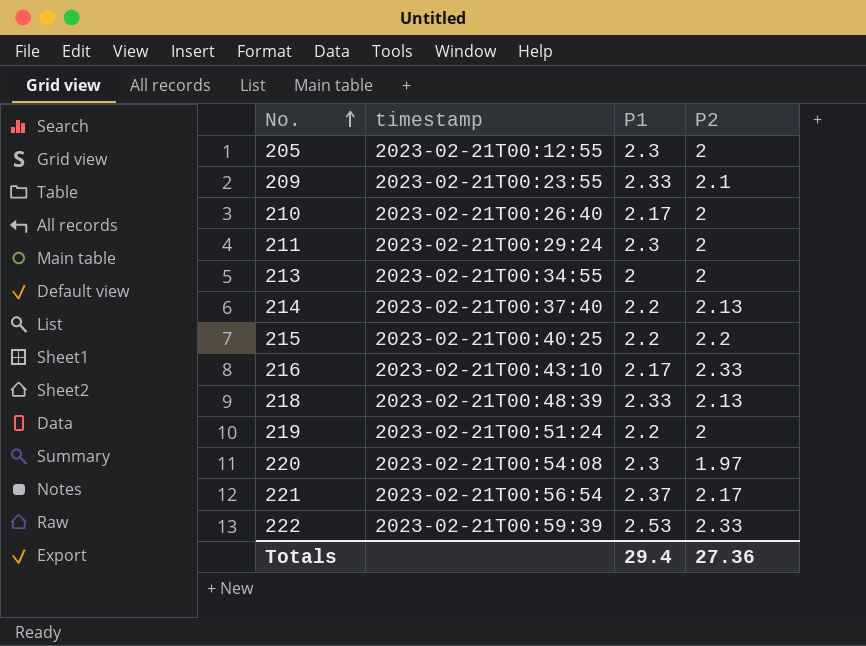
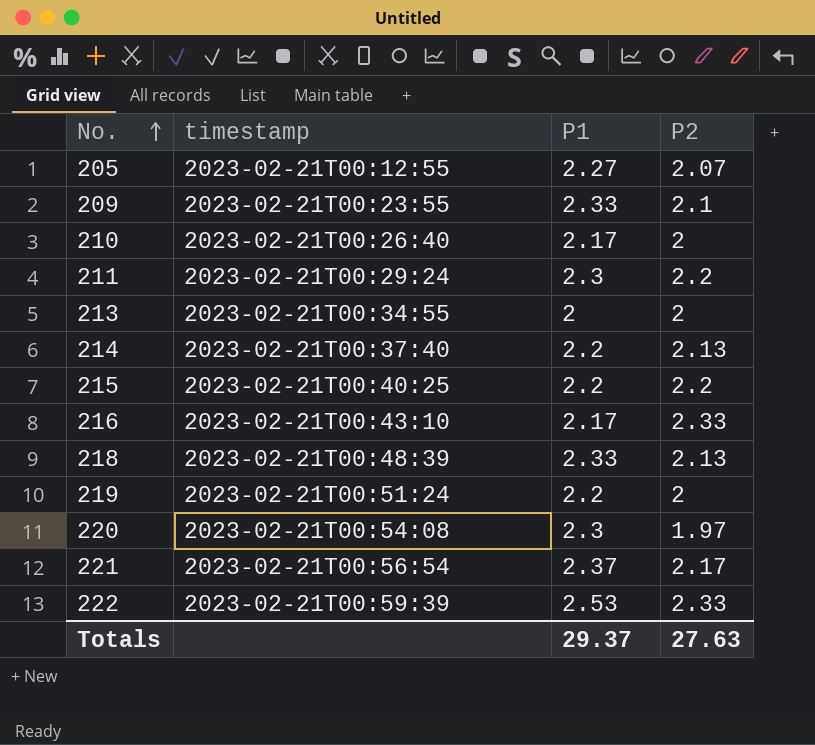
205 | P1: 2.3 -> 2.27
205 | P2: 2 -> 2.07
211 | P2: 2 -> 2.2
Totals | P1: 29.4 -> 29.37
Totals | P2: 27.36 -> 27.63

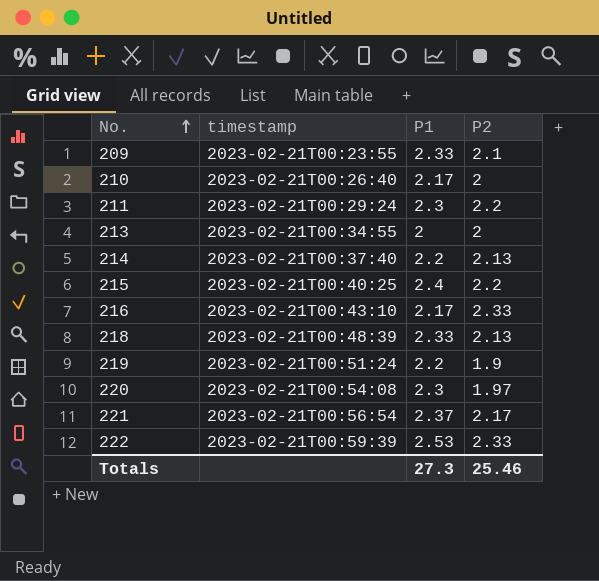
row 205: 2023-02-21T00:12:55 | 2.27 | 2.07 -> none
215 | P1: 2.2 -> 2.4
219 | P2: 2 -> 1.9
Totals | P1: 29.37 -> 27.3
Totals | P2: 27.63 -> 25.46

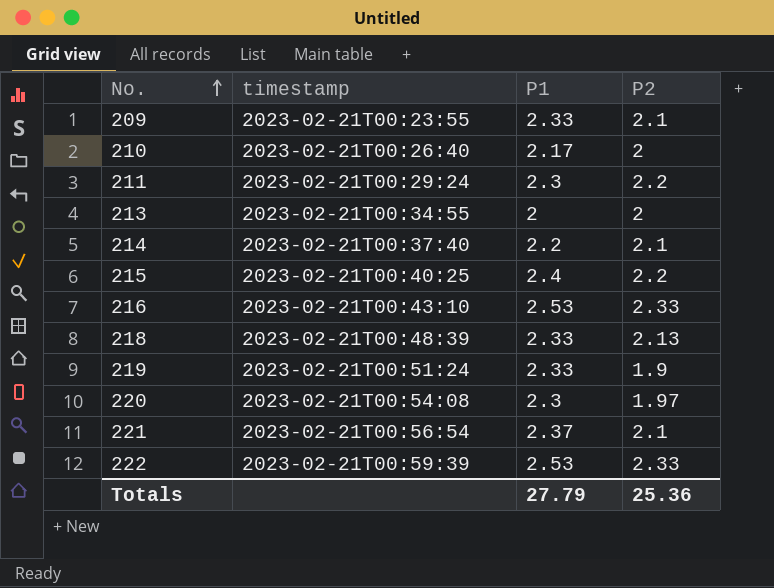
214 | P2: 2.13 -> 2.1
216 | P1: 2.17 -> 2.53
219 | P1: 2.2 -> 2.33
221 | P2: 2.17 -> 2.1
Totals | P1: 27.3 -> 27.79
Totals | P2: 25.46 -> 25.36

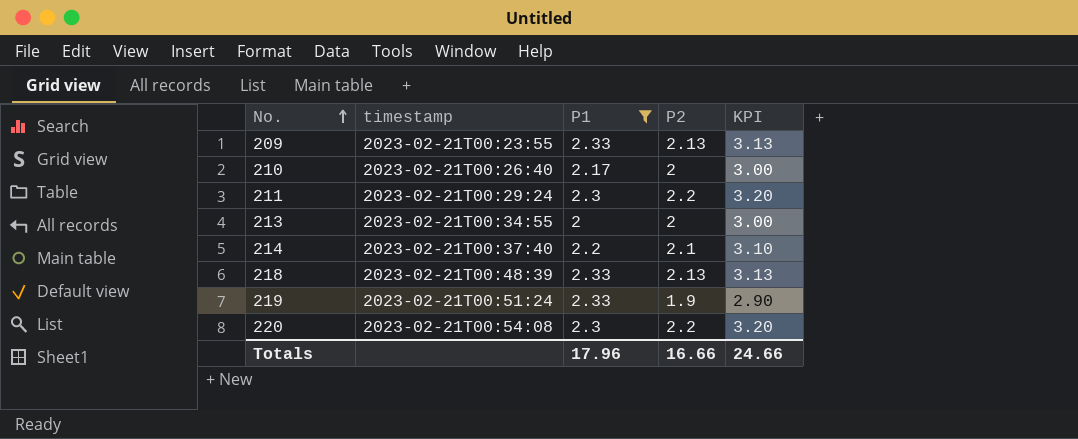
filter: none -> P1 <= 2.33
column KPI | formula: none -> [P2] + 1
209 | P2: 2.1 -> 2.13
220 | P2: 1.97 -> 2.2
Totals | P1: 27.79 -> 17.96
Totals | P2: 25.36 -> 16.66

